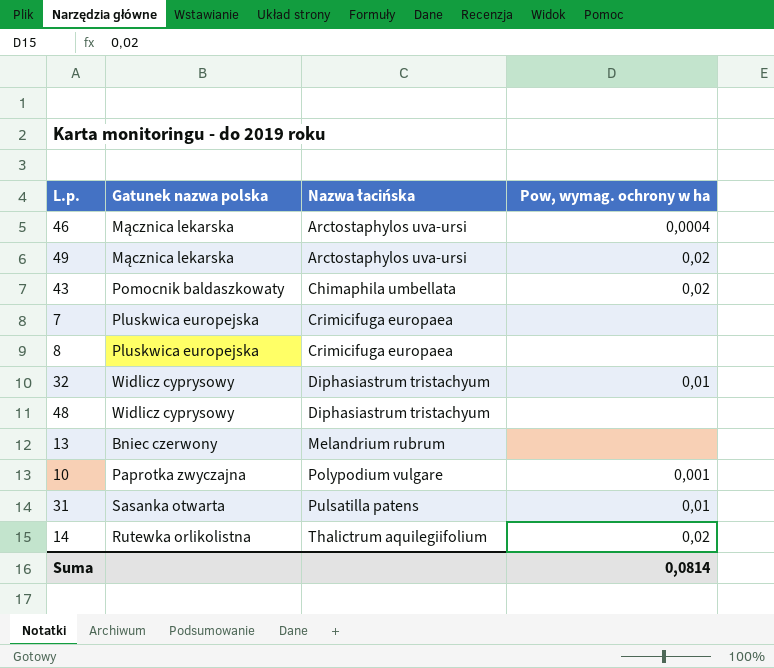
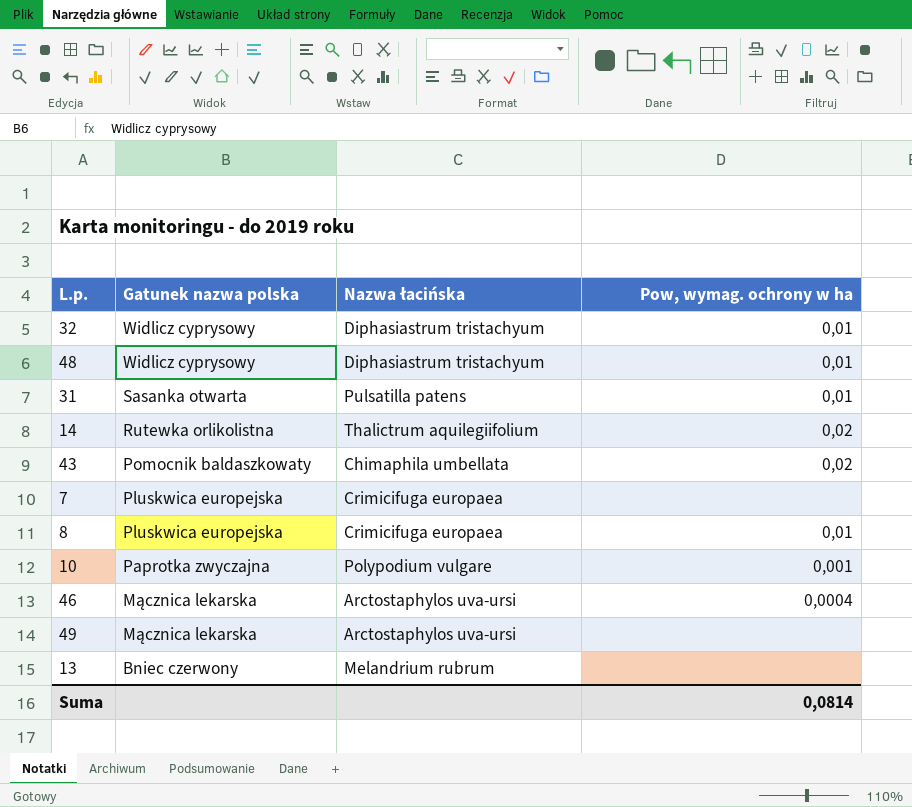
row order: Nazwa łacińska ascending -> Gatunek nazwa polska descending
48 | Pow, wymag. ochrony w ha: none -> 0,01
8 | Pow, wymag. ochrony w ha: none -> 0,01
49 | Pow, wymag. ochrony w ha: 0,02 -> none

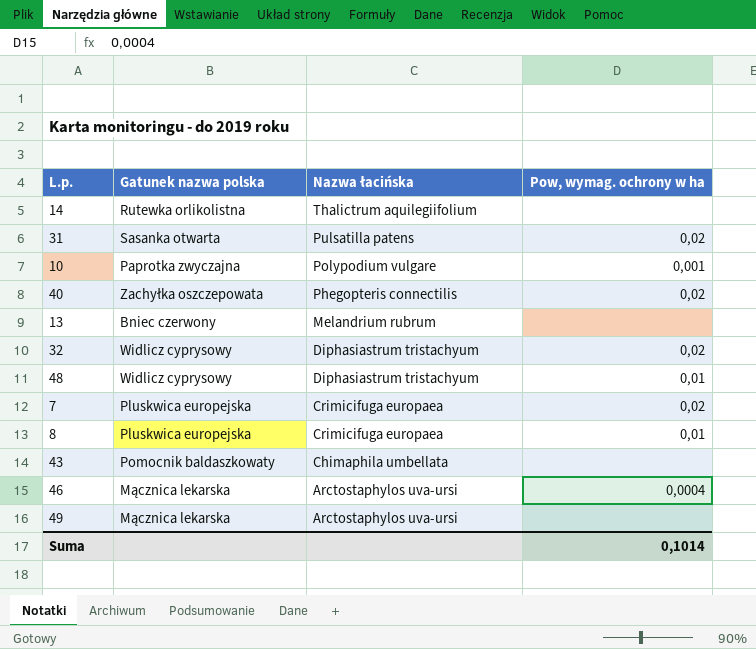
row order: Gatunek nazwa polska descending -> Nazwa łacińska descending
14 | Pow, wymag. ochrony w ha: 0,02 -> none
31 | Pow, wymag. ochrony w ha: 0,01 -> 0,02
row 40: none -> Zachyłka oszczepowata | Phegopteris connectilis | 0,02
32 | Pow, wymag. ochrony w ha: 0,01 -> 0,02
7 | Pow, wymag. ochrony w ha: none -> 0,02
43 | Pow, wymag. ochrony w ha: 0,02 -> none
Suma | Pow, wymag. ochrony w ha: 0,0814 -> 0,1014

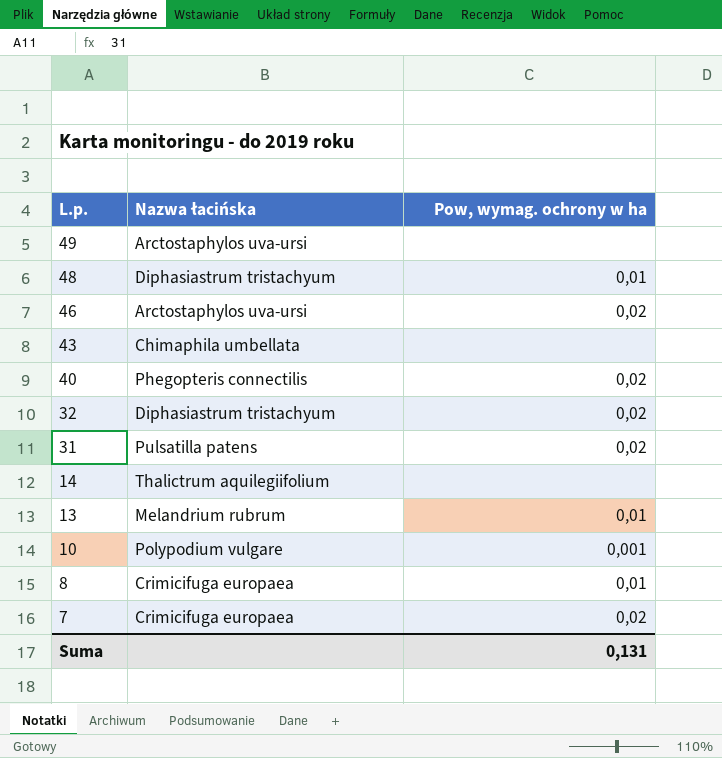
row order: Nazwa łacińska descending -> L.p. descending
column Gatunek nazwa polska | position: 2 -> none
46 | Pow, wymag. ochrony w ha: 0,0004 -> 0,02
13 | Pow, wymag. ochrony w ha: none -> 0,01
Suma | Pow, wymag. ochrony w ha: 0,1014 -> 0,131

